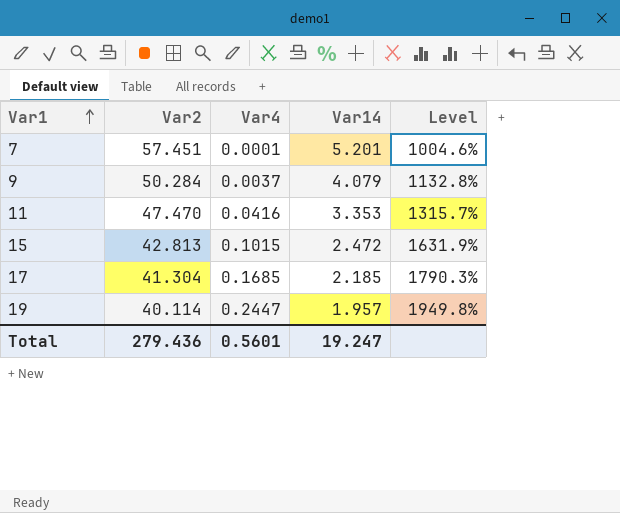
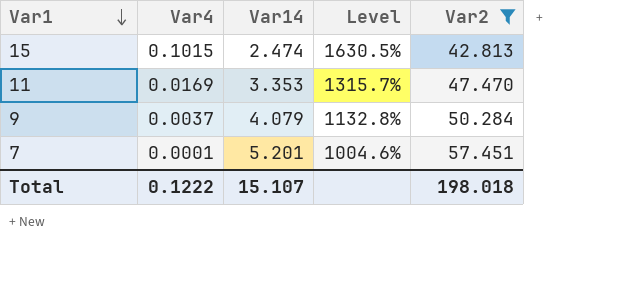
filter: none -> Var2 >= 42.813
row order: Var1 ascending -> Var1 descending
column Var2 | position: 2 -> 5
15 | Var14: 2.472 -> 2.474
15 | Level: 1631.9% -> 1630.5%
11 | Var4: 0.0416 -> 0.0169
Total | Var4: 0.5601 -> 0.1222
Total | Var14: 19.247 -> 15.107
Total | Var2: 279.436 -> 198.018

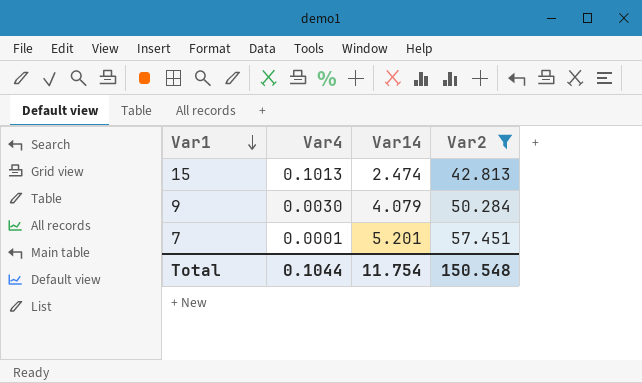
column Level | formula: ([Var2] - [Var14]) / [Var14] -> none
row 11: 0.0169 | 3.353 | 1315.7% | 47.470 -> none
15 | Var4: 0.1015 -> 0.1013
9 | Var4: 0.0037 -> 0.0030
Total | Var4: 0.1222 -> 0.1044
Total | Var14: 15.107 -> 11.754
Total | Var2: 198.018 -> 150.548

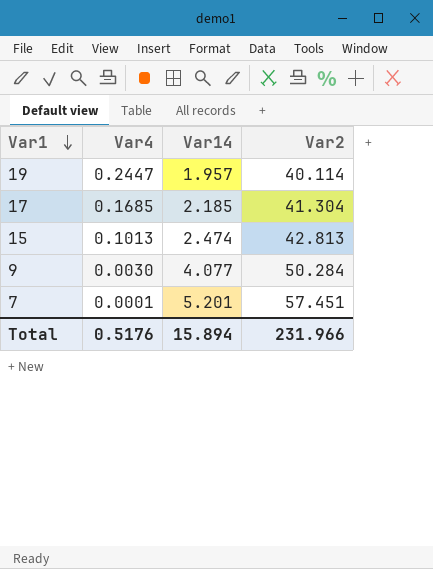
filter: Var2 >= 42.813 -> none
9 | Var14: 4.079 -> 4.077
Total | Var4: 0.1044 -> 0.5176
Total | Var14: 11.754 -> 15.894
Total | Var2: 150.548 -> 231.966

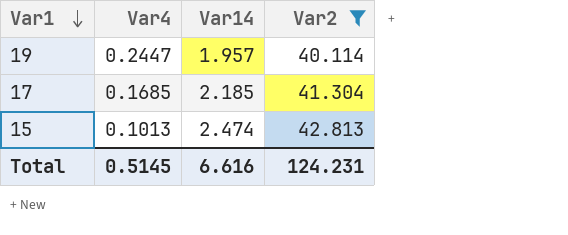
filter: none -> Var2 <= 42.813
Total | Var4: 0.5176 -> 0.5145
Total | Var14: 15.894 -> 6.616
Total | Var2: 231.966 -> 124.231

